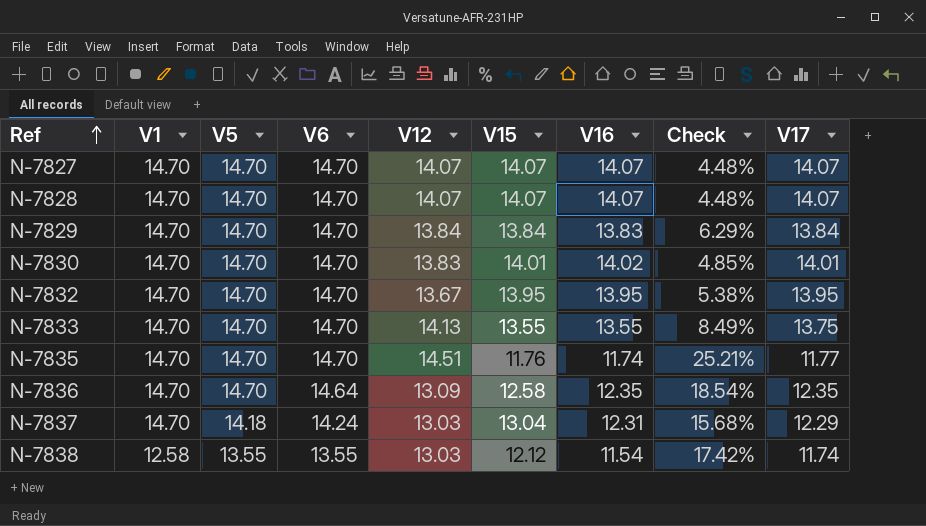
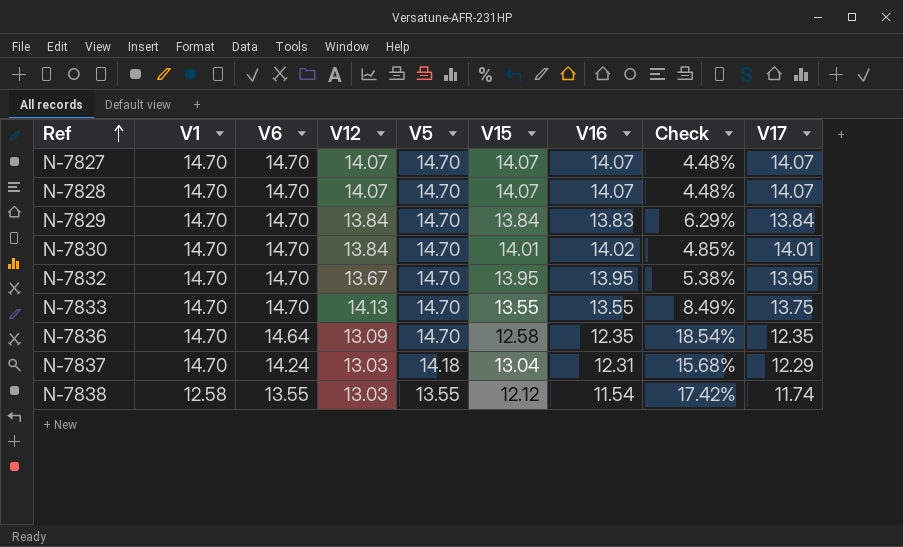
column V5 | position: 3 -> 5
row N-7835: 14.70 | 14.70 | 14.70 | 14.51 | 11.76 | 11.74 | 25.21% | 11.77 -> none
N-7830 | V12: 13.83 -> 13.84

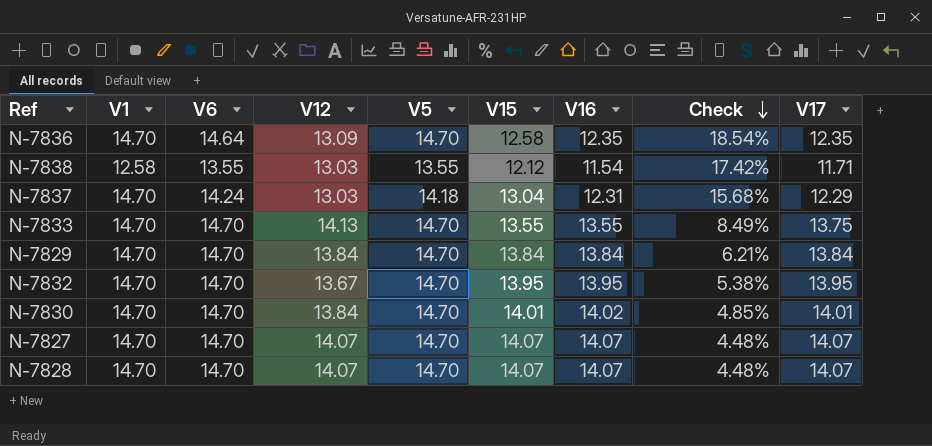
row order: Ref ascending -> Check descending
N-7838 | V17: 11.74 -> 11.71
N-7829 | V16: 13.83 -> 13.84
N-7829 | Check: 6.29% -> 6.21%

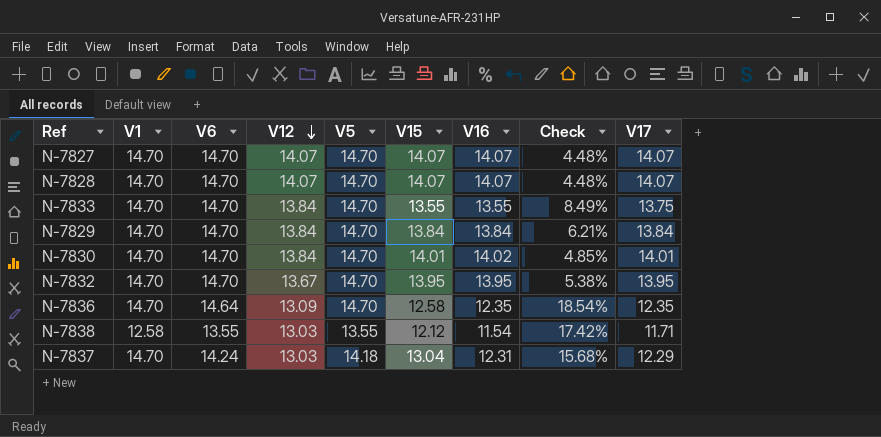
row order: Check descending -> V12 descending
N-7833 | V12: 14.13 -> 13.84

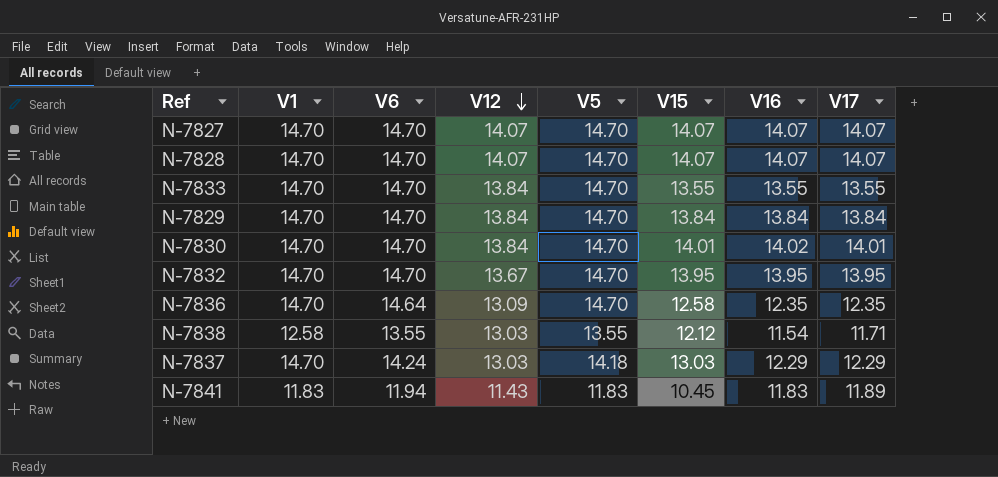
column Check | formula: ([V6] - [V16]) / [V16] -> none
N-7833 | V17: 13.75 -> 13.55
N-7837 | V15: 13.04 -> 13.03
N-7837 | V16: 12.31 -> 12.29
row N-7841: none -> 11.83 | 11.94 | 11.43 | 11.83 | 10.45 | 11.83 | 11.89

